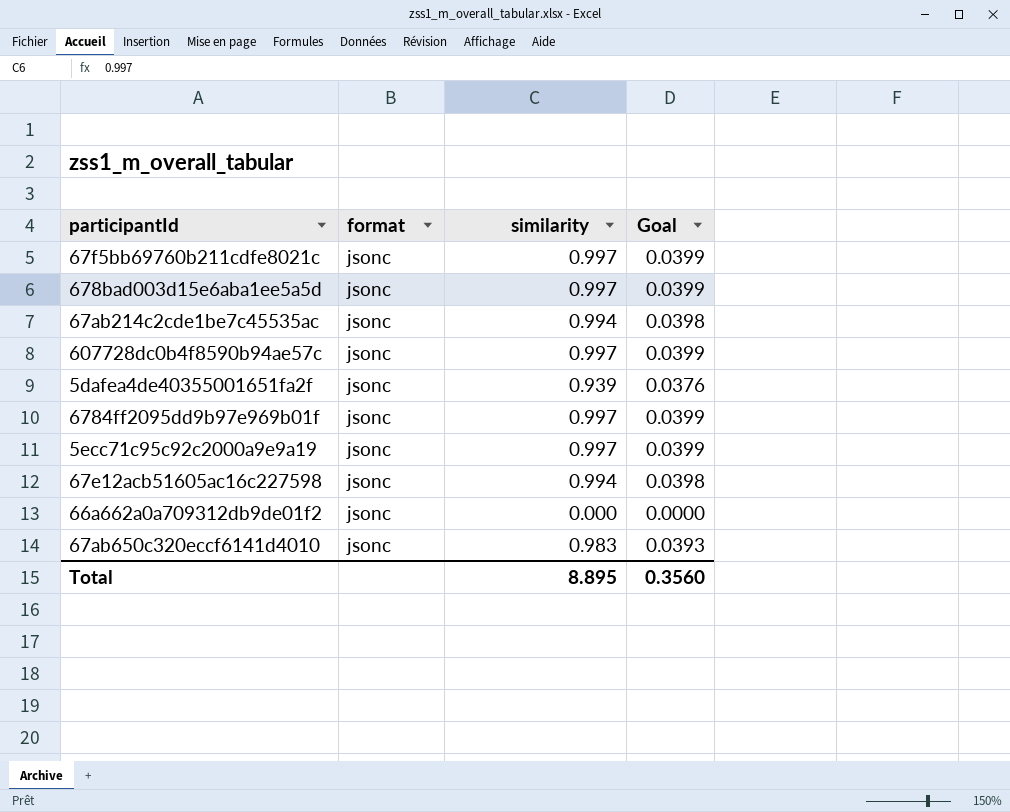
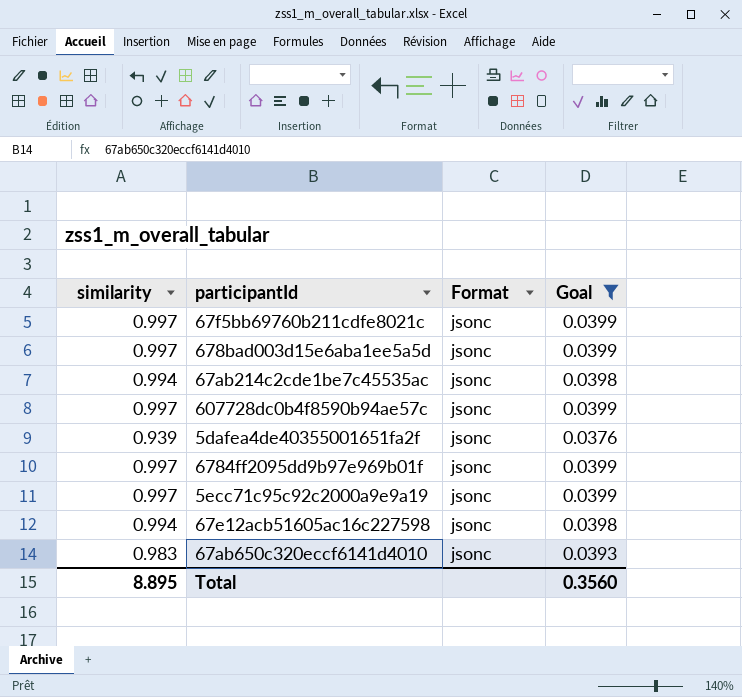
filter: none -> Goal != 0.0000
column similarity | position: 3 -> 1
column name: format -> Format

